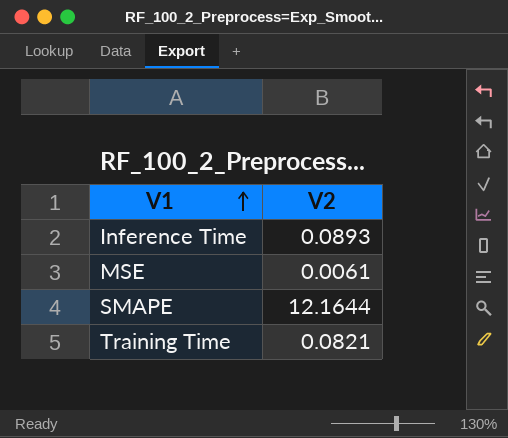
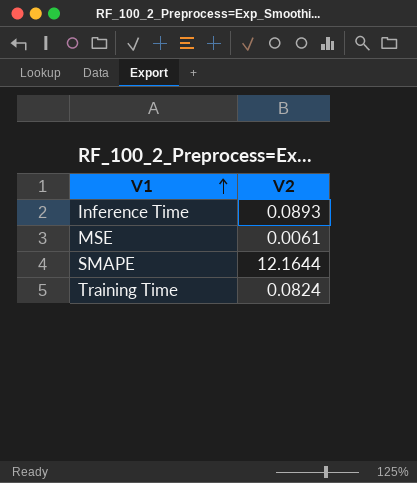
Training Time | V2: 0.0821 -> 0.0824

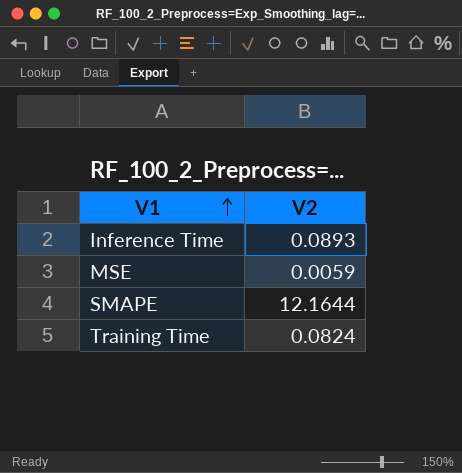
MSE | V2: 0.0061 -> 0.0059

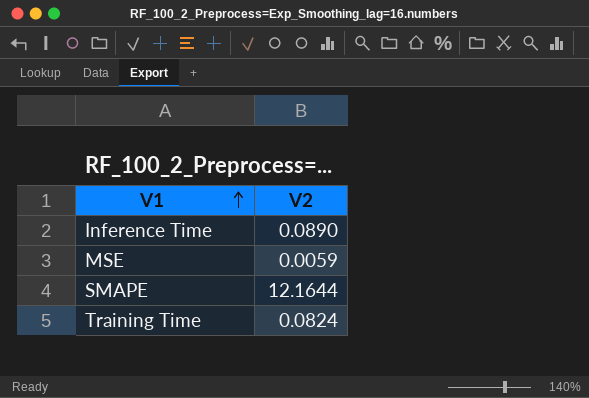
Inference Time | V2: 0.0893 -> 0.0890

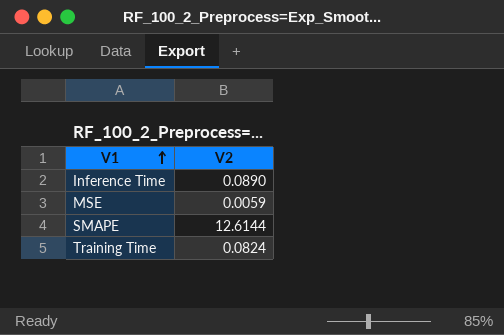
SMAPE | V2: 12.1644 -> 12.6144

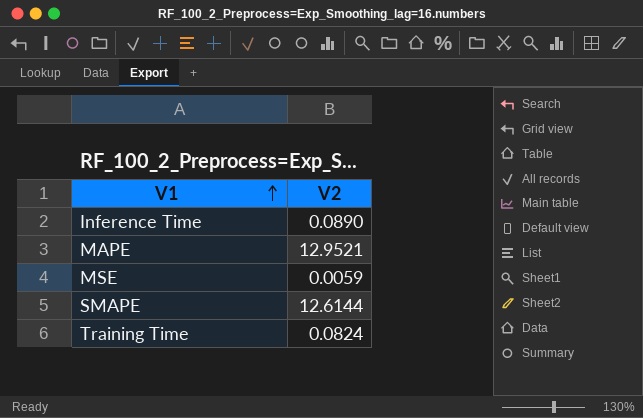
row MAPE: none -> 12.9521

